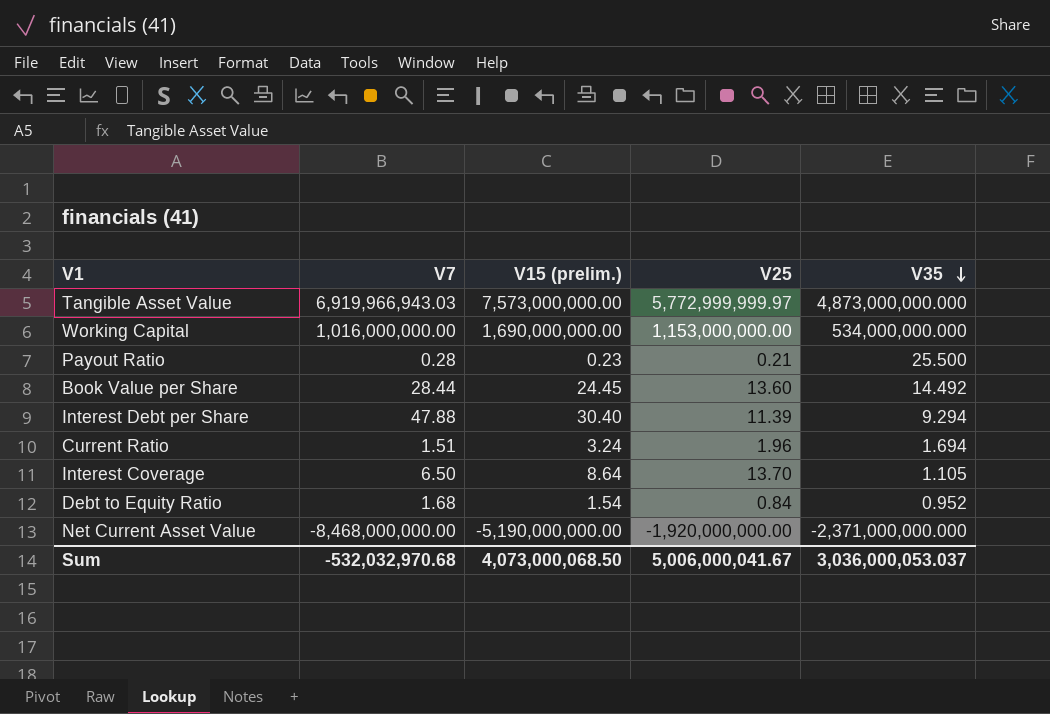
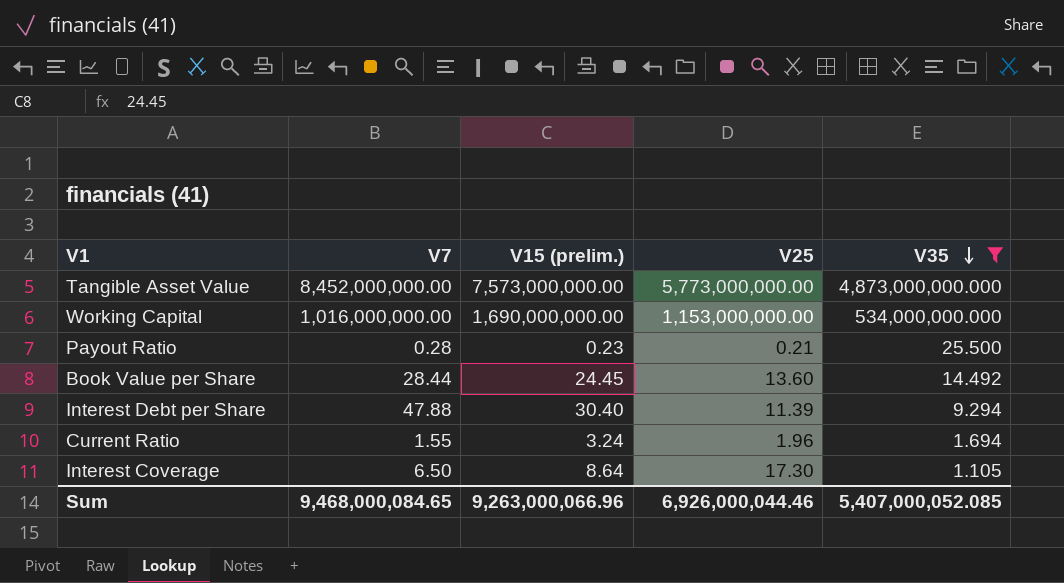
filter: none -> V35 >= 1.105
Tangible Asset Value | V7: 6,919,966,943.03 -> 8,452,000,000.00
Tangible Asset Value | V25: 5,772,999,999.97 -> 5,773,000,000.00
Current Ratio | V7: 1.51 -> 1.55
Interest Coverage | V25: 13.70 -> 17.30
Sum | V7: -532,032,970.68 -> 9,468,000,084.65
Sum | V15 (prelim.): 4,073,000,068.50 -> 9,263,000,066.96
Sum | V25: 5,006,000,041.67 -> 6,926,000,044.46
Sum | V35: 3,036,000,053.037 -> 5,407,000,052.085

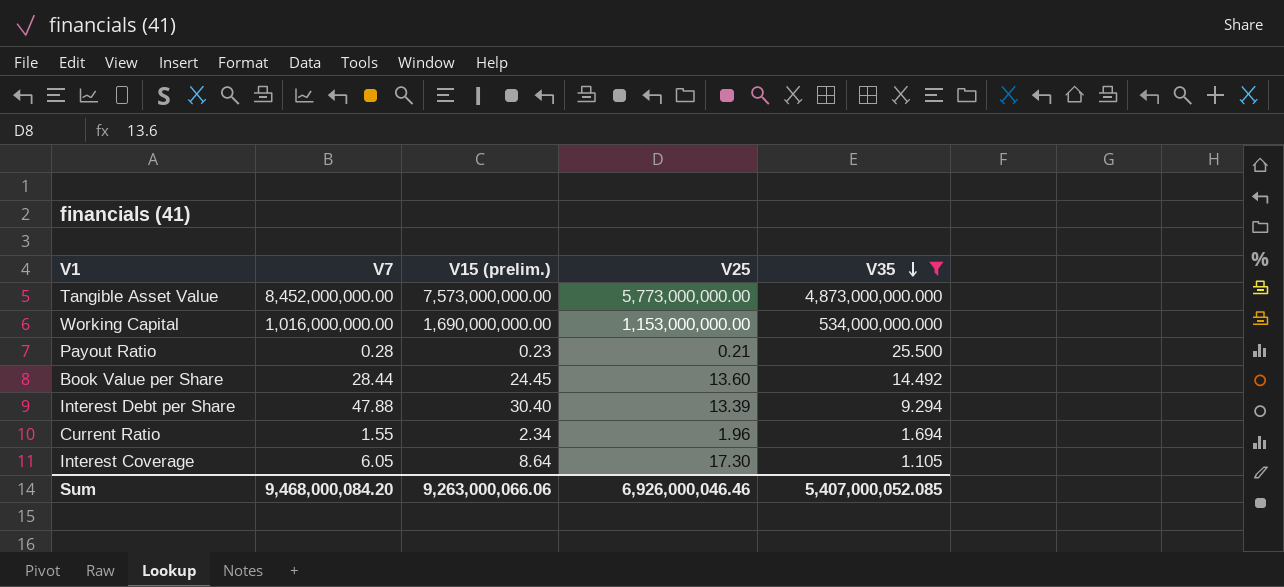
Interest Debt per Share | V25: 11.39 -> 13.39
Current Ratio | V15 (prelim.): 3.24 -> 2.34
Interest Coverage | V7: 6.50 -> 6.05
Sum | V7: 9,468,000,084.65 -> 9,468,000,084.20
Sum | V15 (prelim.): 9,263,000,066.96 -> 9,263,000,066.06
Sum | V25: 6,926,000,044.46 -> 6,926,000,046.46

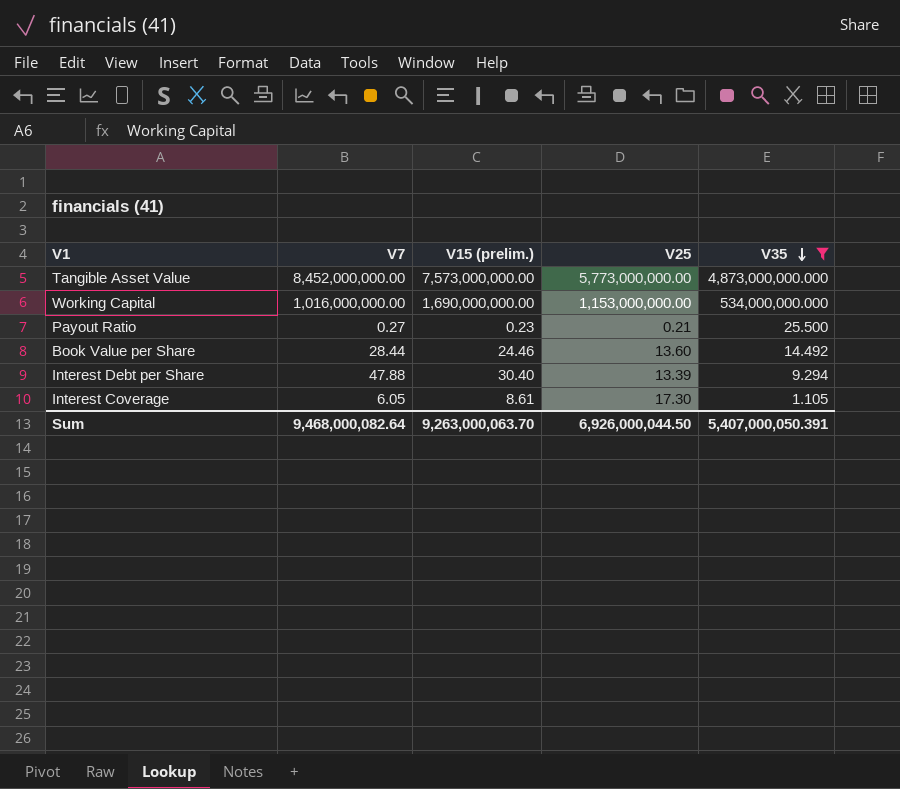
row Current Ratio: 1.55 | 2.34 | 1.96 | 1.694 -> none
Payout Ratio | V7: 0.28 -> 0.27
Book Value per Share | V15 (prelim.): 24.45 -> 24.46
Interest Coverage | V15 (prelim.): 8.64 -> 8.61
Sum | V7: 9,468,000,084.20 -> 9,468,000,082.64
Sum | V15 (prelim.): 9,263,000,066.06 -> 9,263,000,063.70
Sum | V25: 6,926,000,046.46 -> 6,926,000,044.50
Sum | V35: 5,407,000,052.085 -> 5,407,000,050.391

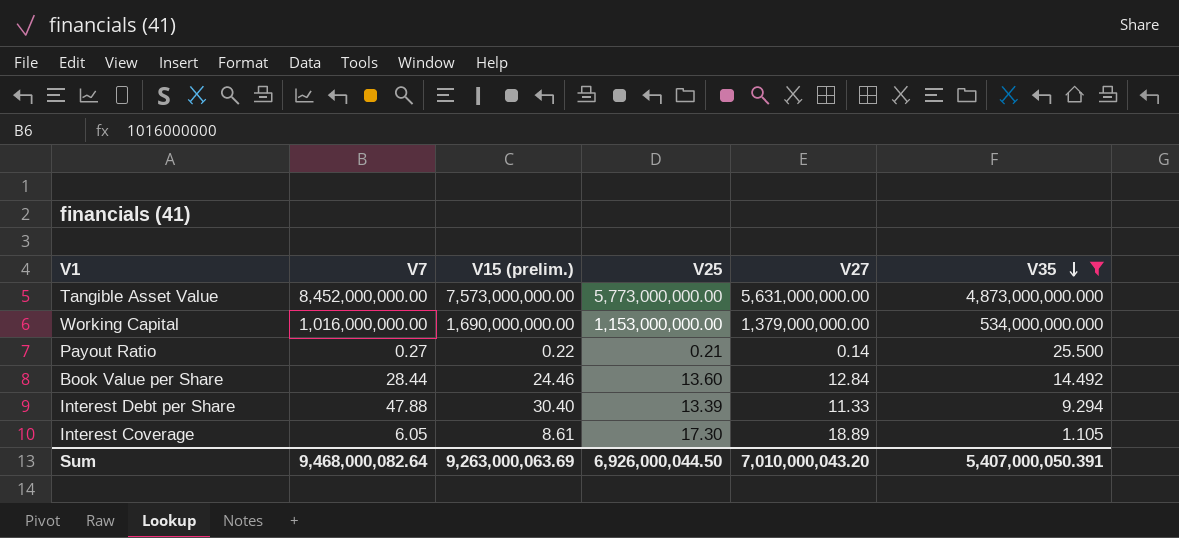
column V27 | position: none -> 5
Payout Ratio | V15 (prelim.): 0.23 -> 0.22
Sum | V15 (prelim.): 9,263,000,063.70 -> 9,263,000,063.69

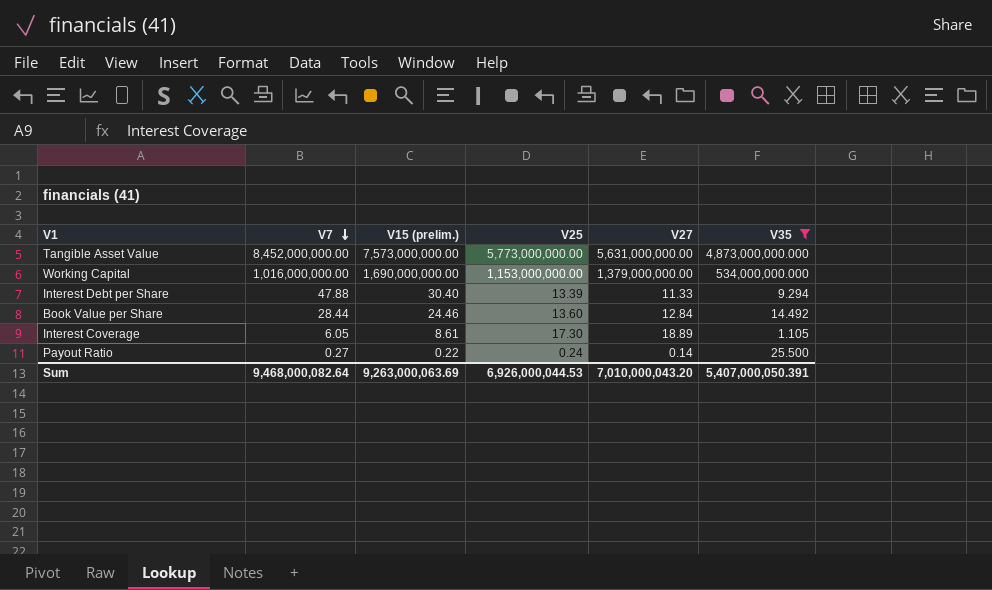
row order: V35 descending -> V7 descending
Payout Ratio | V25: 0.21 -> 0.24
Sum | V25: 6,926,000,044.50 -> 6,926,000,044.53

